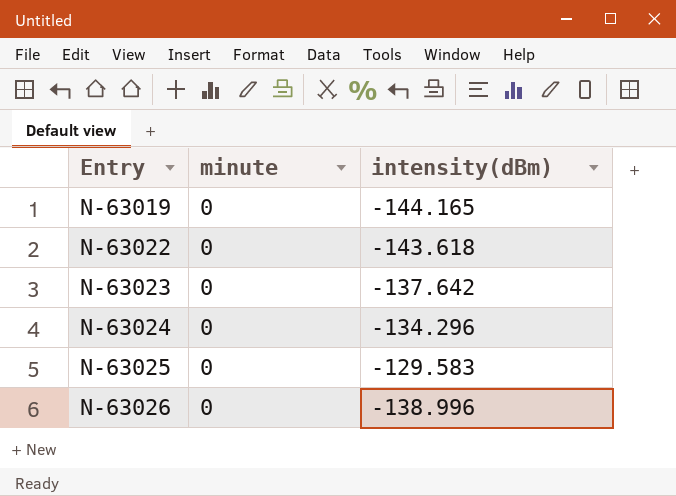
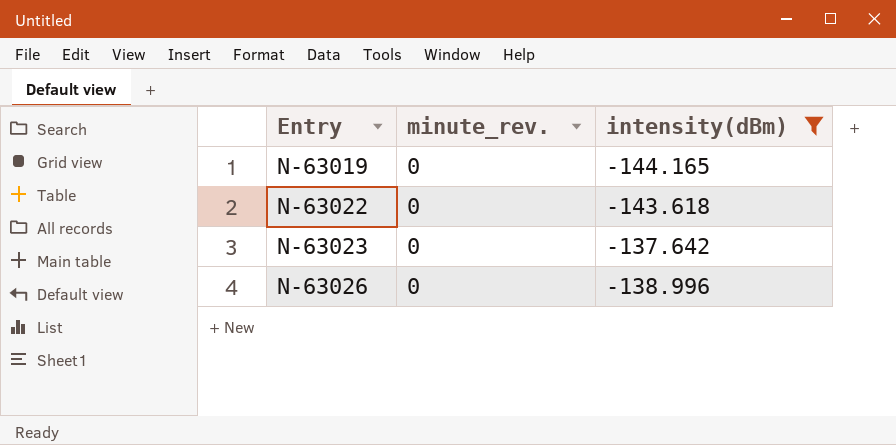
filter: none -> intensity(dBm) <= -137.642
column name: minute -> minute_rev.

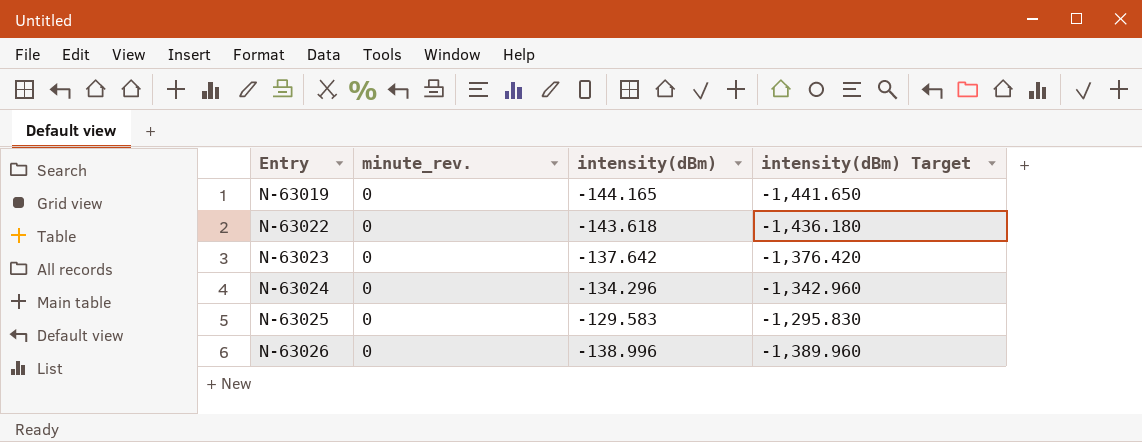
filter: intensity(dBm) <= -137.642 -> none
column intensity(dBm) Target | formula: none -> [intensity(dBm)] * 10

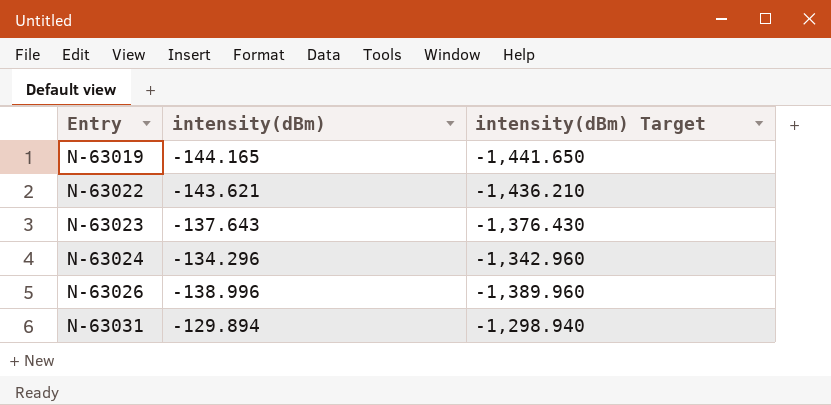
column minute_rev. | position: 2 -> none
row N-63025: 0 | -129.583 | -1,295.830 -> none
N-63022 | intensity(dBm): -143.618 -> -143.621
N-63022 | intensity(dBm) Target: -1,436.180 -> -1,436.210
N-63023 | intensity(dBm): -137.642 -> -137.643
N-63023 | intensity(dBm) Target: -1,376.420 -> -1,376.430
row N-63031: none -> -129.894 | -1,298.940

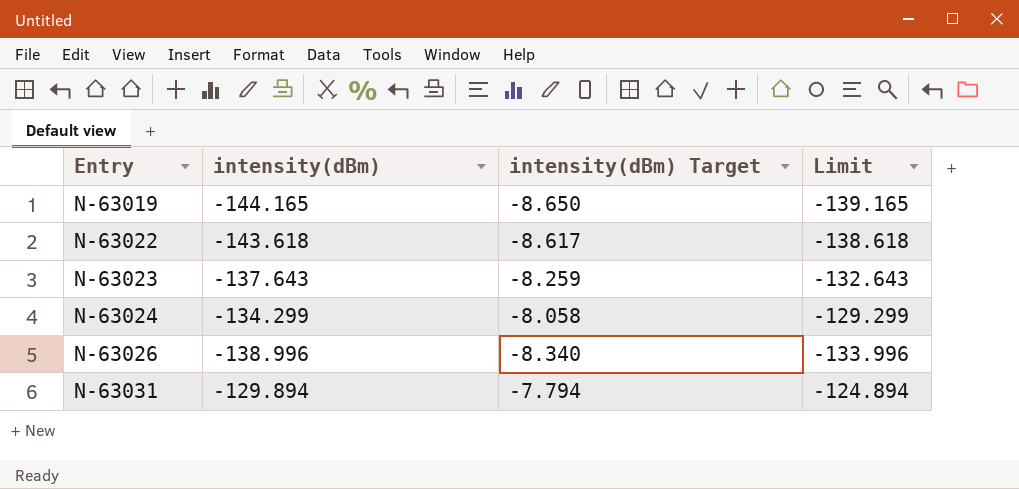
column intensity(dBm) Target | formula: [intensity(dBm)] * 10 -> [intensity(dBm)] * 0.06
column Limit | formula: none -> [intensity(dBm)] + 5
N-63022 | intensity(dBm): -143.621 -> -143.618
N-63024 | intensity(dBm): -134.296 -> -134.299

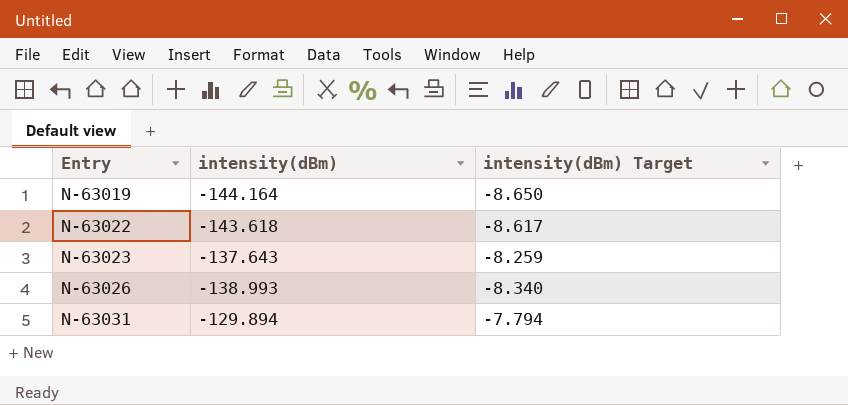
column Limit | formula: [intensity(dBm)] + 5 -> none
row N-63024: -134.299 | -8.058 | -129.299 -> none
N-63019 | intensity(dBm): -144.165 -> -144.164
N-63026 | intensity(dBm): -138.996 -> -138.993

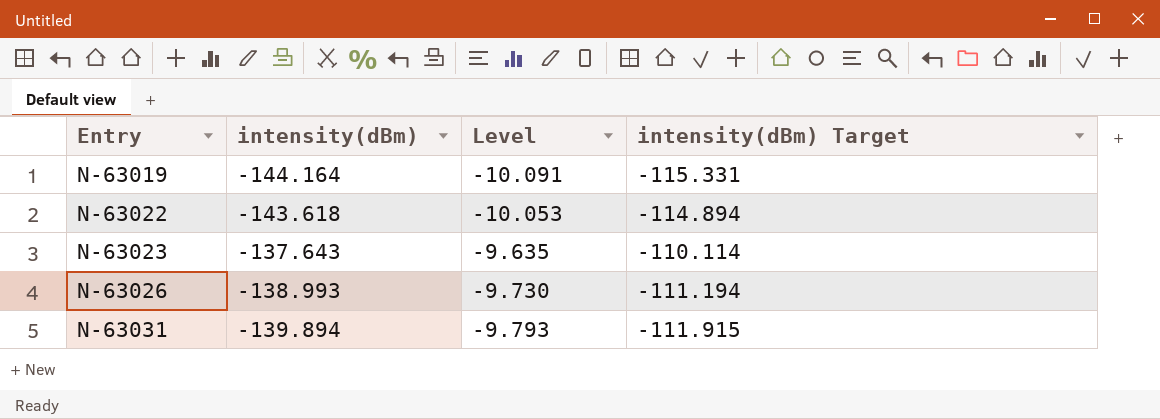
column Level | formula: none -> [intensity(dBm)] * 0.07
column intensity(dBm) Target | formula: [intensity(dBm)] * 0.06 -> [intensity(dBm)] * 0.8
N-63031 | intensity(dBm): -129.894 -> -139.894

